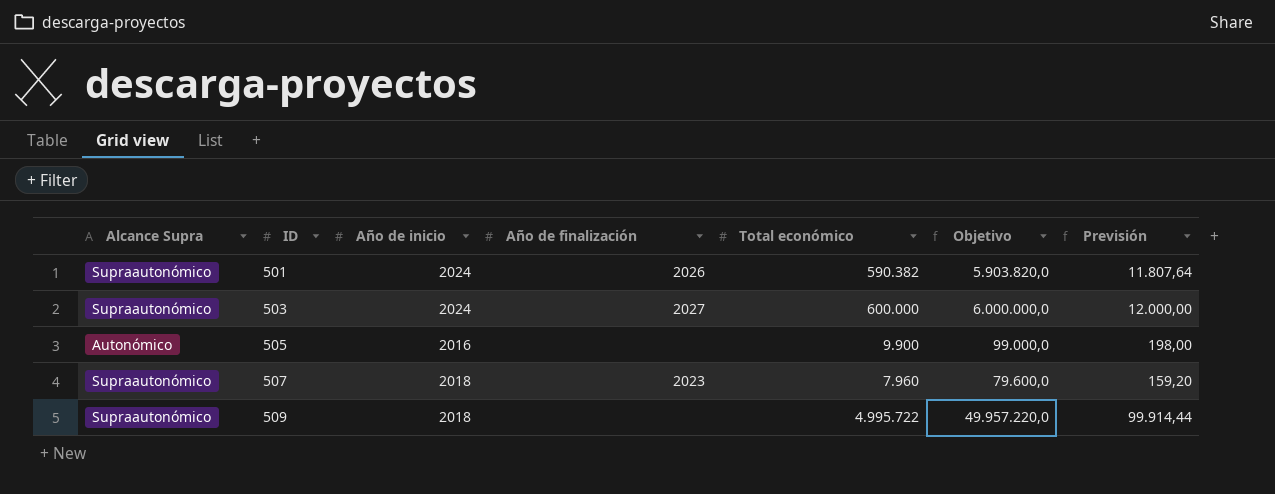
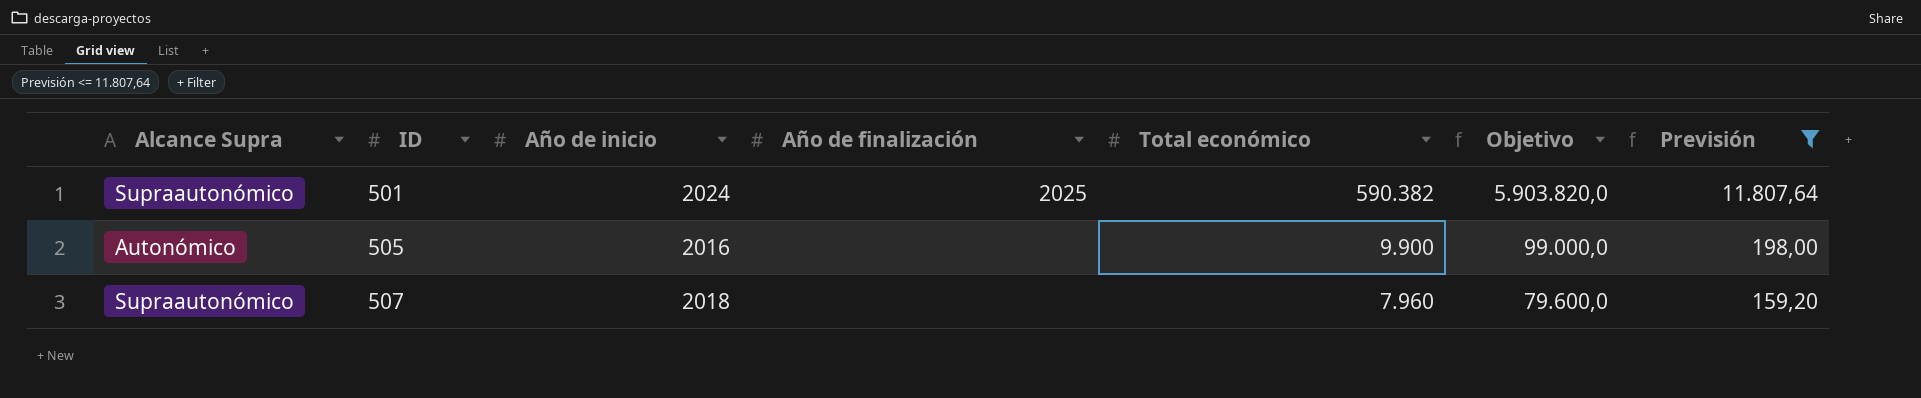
filter: none -> Previsión <= 11.807,64
501 | Año de finalización: 2026 -> 2025
507 | Año de finalización: 2023 -> none

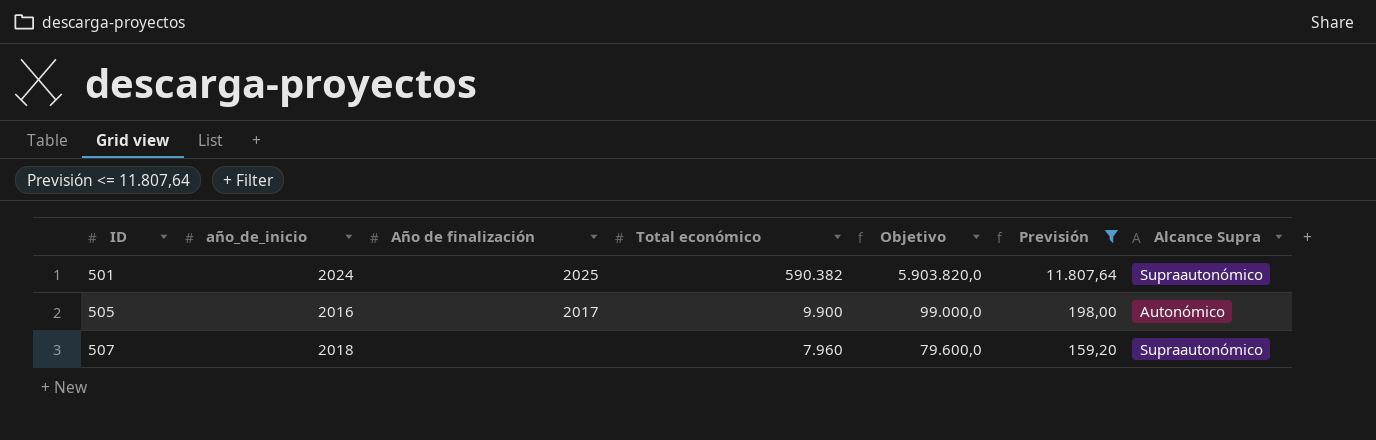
column name: Año de inicio -> año_de_inicio
column Alcance Supra | position: 1 -> 7
505 | Año de finalización: none -> 2017

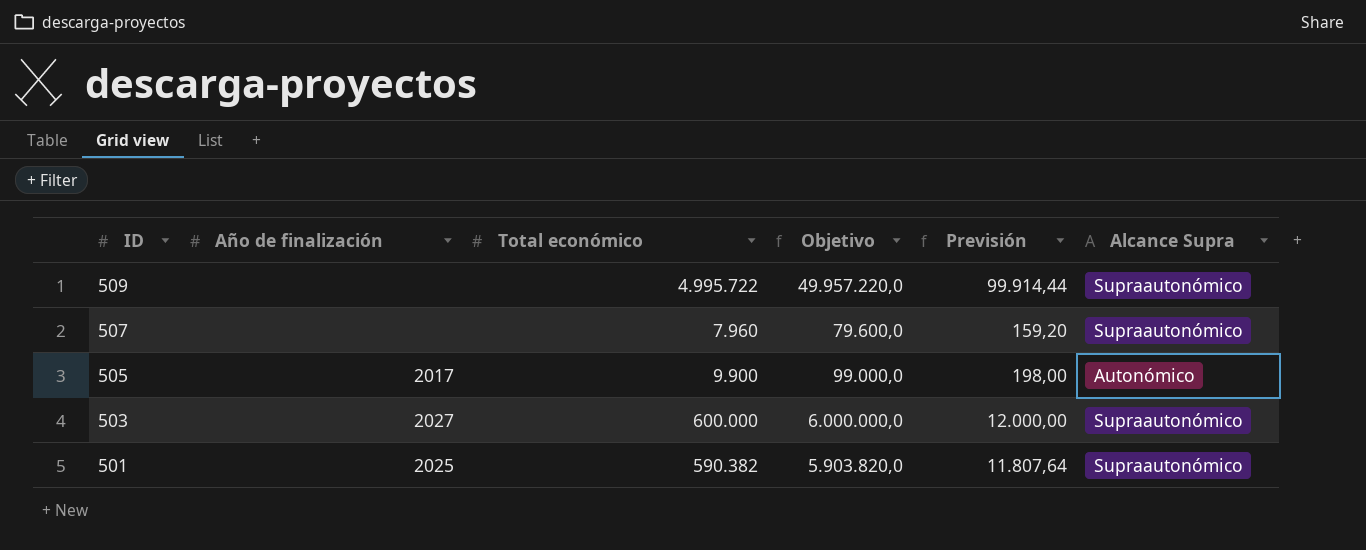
filter: Previsión <= 11.807,64 -> none
row order: ID ascending -> ID descending
column año_de_inicio | position: 2 -> none

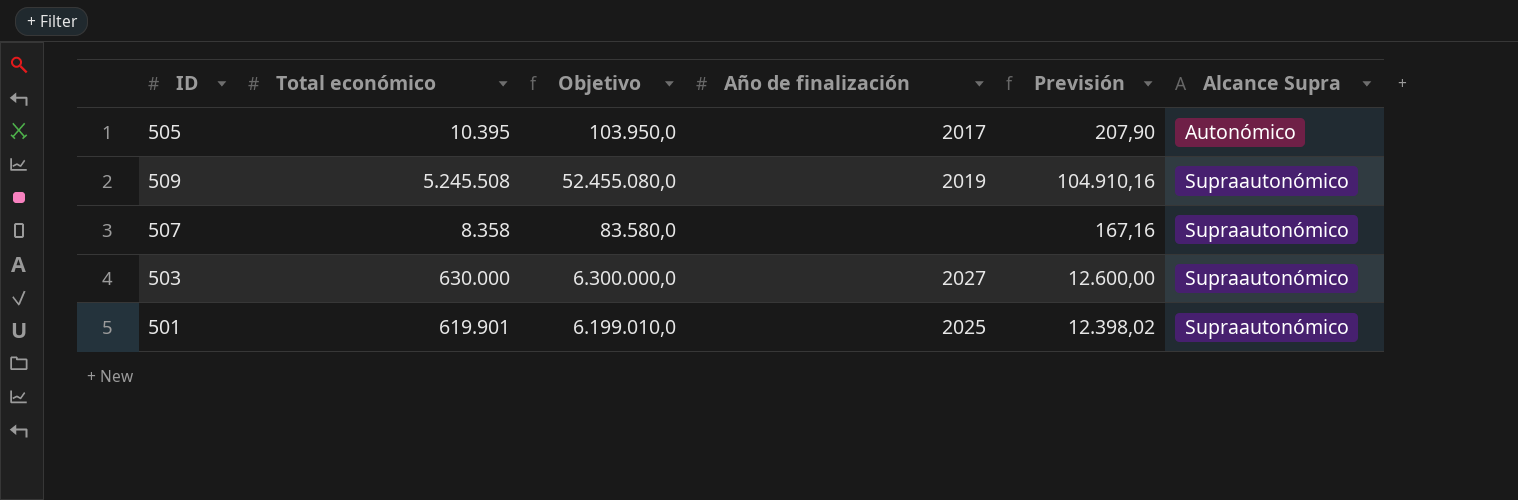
row order: ID descending -> Alcance Supra ascending
column Año de finalización | position: 2 -> 4
505 | Total económico: 9.900 -> 10.395
505 | Objetivo: 99.000,0 -> 103.950,0
505 | Previsión: 198,00 -> 207,90
509 | Total económico: 4.995.722 -> 5.245.508
509 | Objetivo: 49.957.220,0 -> 52.455.080,0
509 | Año de finalización: none -> 2019
509 | Previsión: 99.914,44 -> 104.910,16
507 | Total económico: 7.960 -> 8.358
507 | Objetivo: 79.600,0 -> 83.580,0
507 | Previsión: 159,20 -> 167,16
503 | Total económico: 600.000 -> 630.000
503 | Objetivo: 6.000.000,0 -> 6.300.000,0
503 | Previsión: 12.000,00 -> 12.600,00
501 | Total económico: 590.382 -> 619.901
501 | Objetivo: 5.903.820,0 -> 6.199.010,0
501 | Previsión: 11.807,64 -> 12.398,02

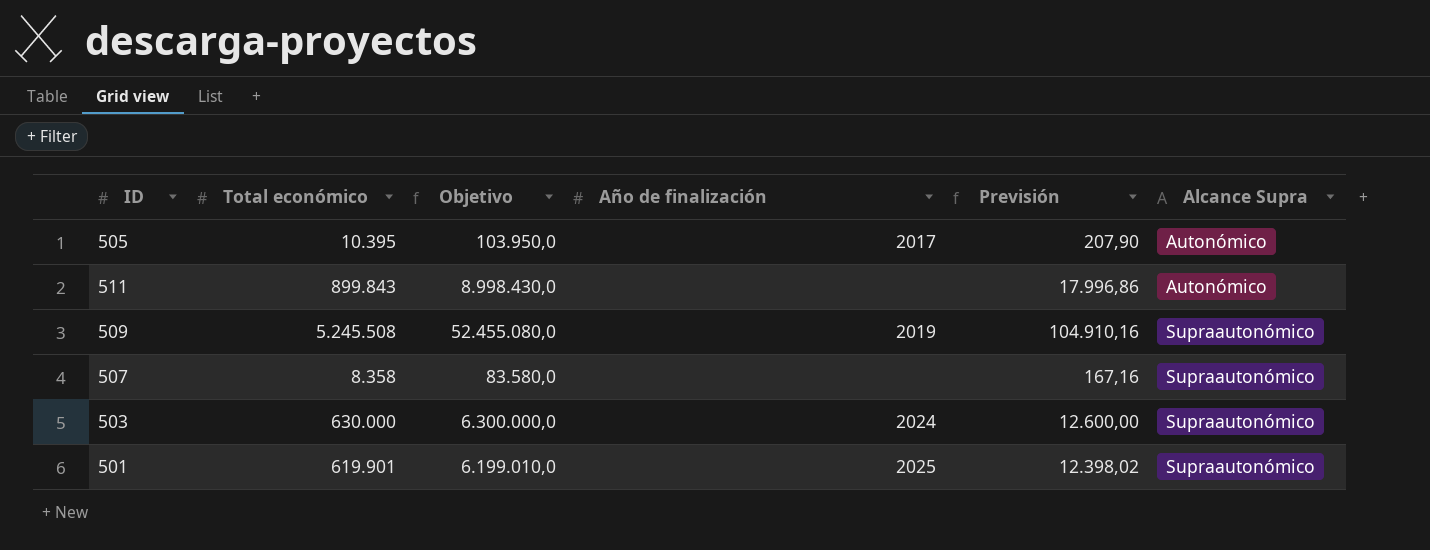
row 511: none -> 899.843 | 8.998.430,0 | none | 17.996,86 | Autonómico
503 | Año de finalización: 2027 -> 2024

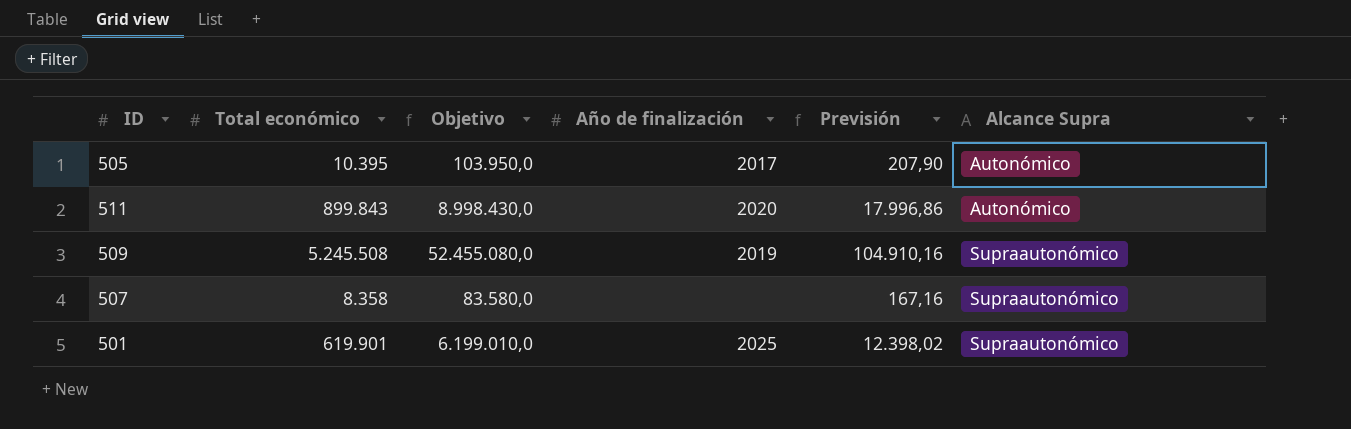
row 503: 630.000 | 6.300.000,0 | 2024 | 12.600,00 | Supraautonómico -> none
511 | Año de finalización: none -> 2020

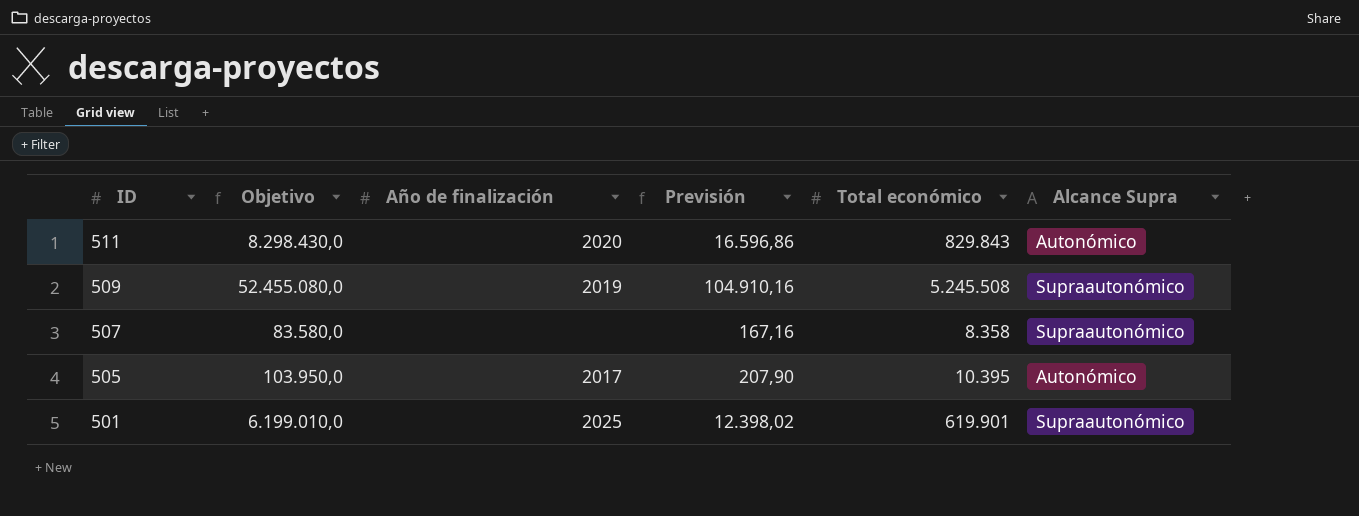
row order: Alcance Supra ascending -> ID descending
column Total económico | position: 2 -> 5
511 | Objetivo: 8.998.430,0 -> 8.298.430,0
511 | Previsión: 17.996,86 -> 16.596,86
511 | Total económico: 899.843 -> 829.843

